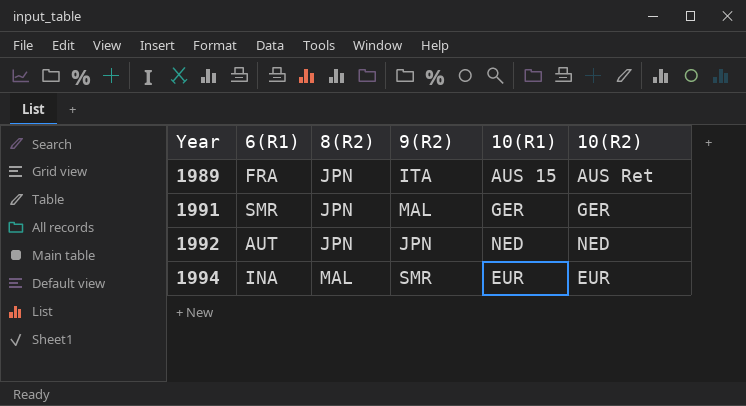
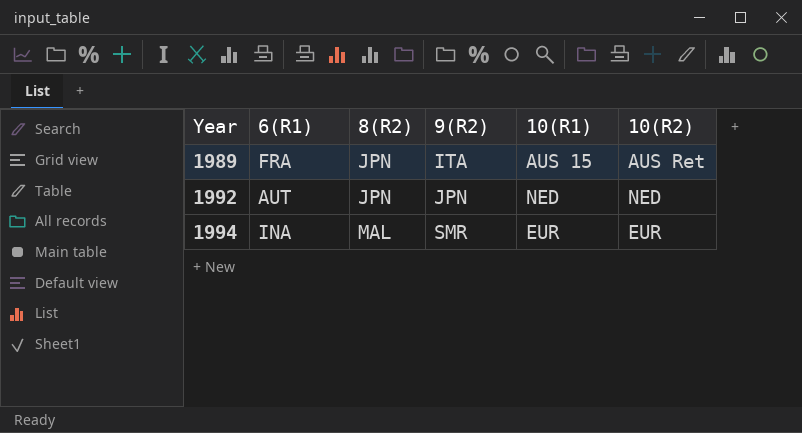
row 1991: SMR | JPN | MAL | GER | GER -> none

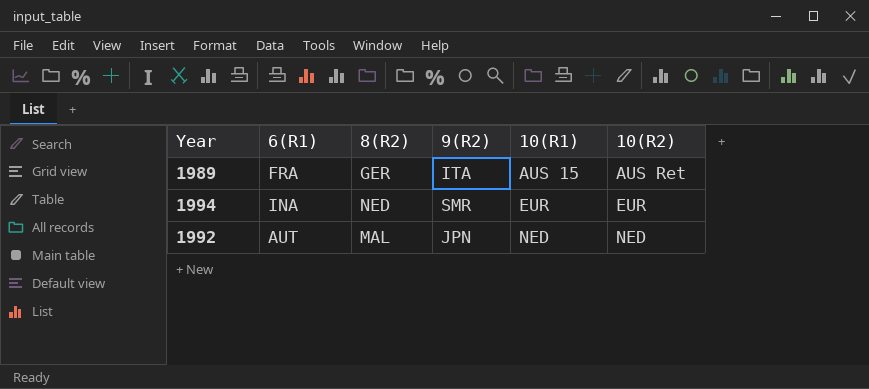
row order: Year ascending -> 10(R1) ascending
1989 | 8(R2): JPN -> GER
1994 | 8(R2): MAL -> NED
1992 | 8(R2): JPN -> MAL

